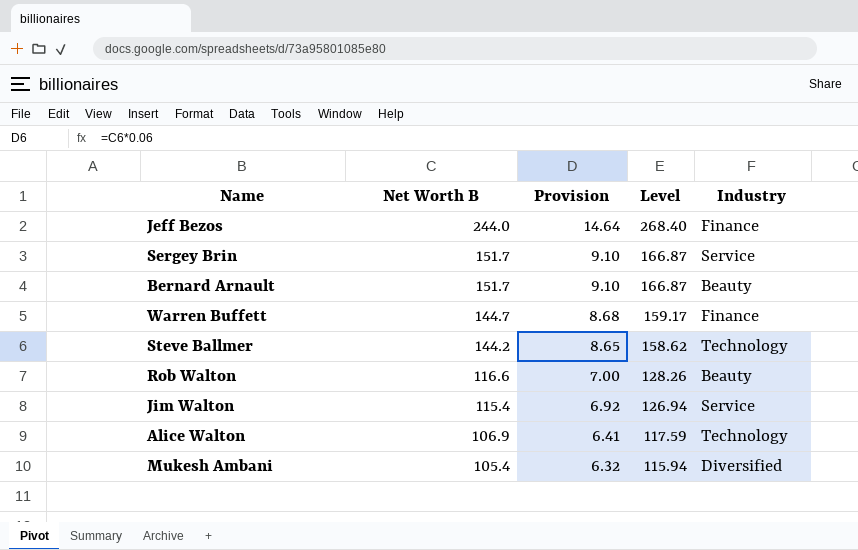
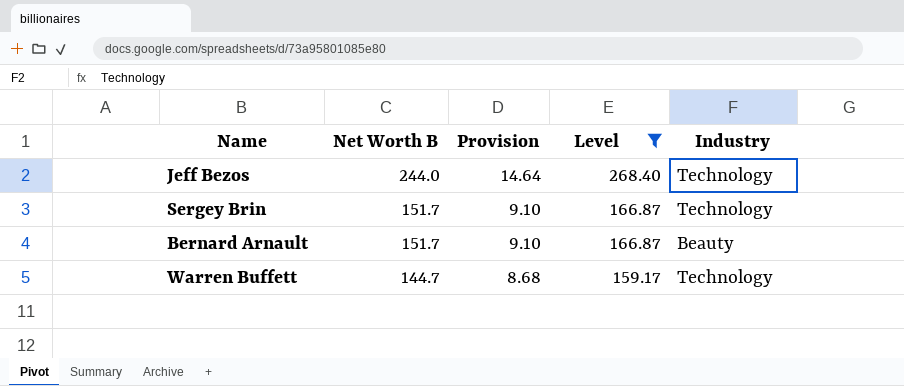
filter: none -> Level >= 159.17
Jeff Bezos | Industry: Finance -> Technology
Sergey Brin | Industry: Service -> Technology
Warren Buffett | Industry: Finance -> Technology

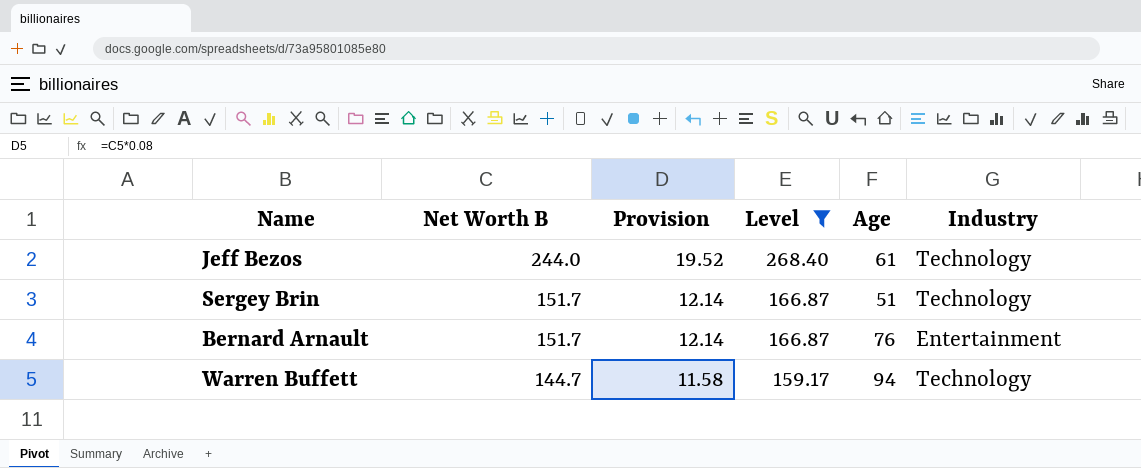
column Provision | formula: [Net Worth B] * 0.06 -> [Net Worth B] * 0.08
column Age | position: none -> 5
Bernard Arnault | Industry: Beauty -> Entertainment

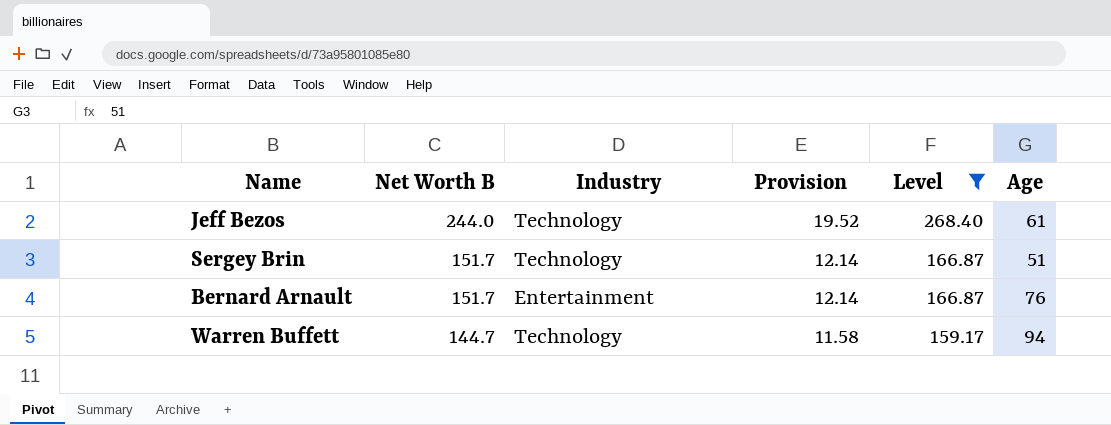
column Industry | position: 6 -> 3

